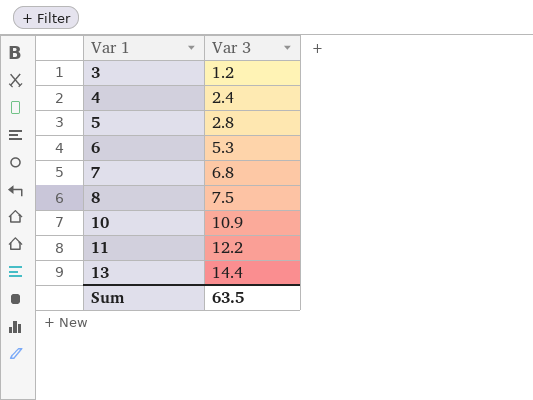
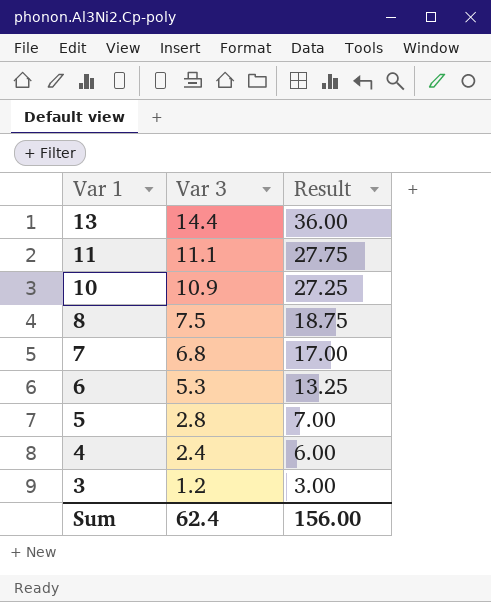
row order: Var 1 ascending -> Var 1 descending
column Result | formula: none -> [Var 3] * 2.5
11 | Var 3: 12.2 -> 11.1
Sum | Var 3: 63.5 -> 62.4

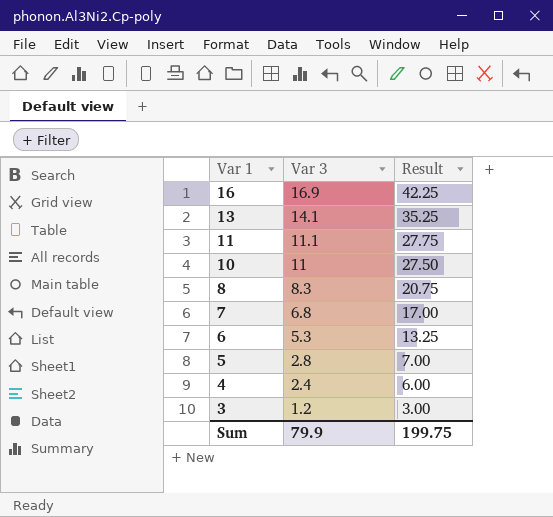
row 16: none -> 16.9 | 42.25
13 | Var 3: 14.4 -> 14.1
13 | Result: 36.00 -> 35.25
10 | Var 3: 10.9 -> 11
10 | Result: 27.25 -> 27.50
8 | Var 3: 7.5 -> 8.3
8 | Result: 18.75 -> 20.75
Sum | Var 3: 62.4 -> 79.9
Sum | Result: 156.00 -> 199.75

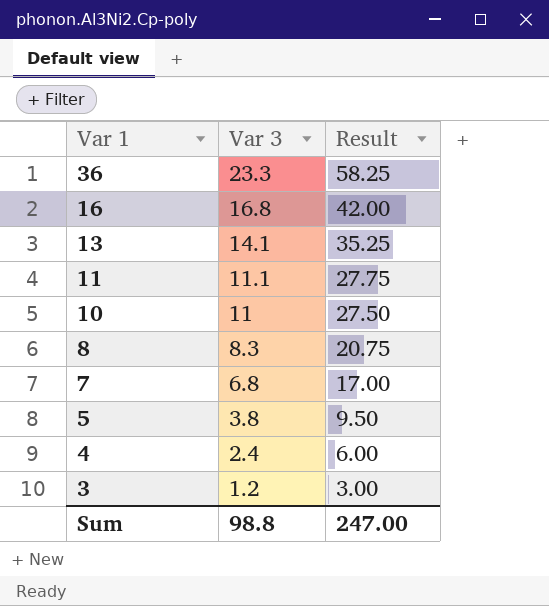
row 6: 5.3 | 13.25 -> none
row 36: none -> 23.3 | 58.25
16 | Var 3: 16.9 -> 16.8
16 | Result: 42.25 -> 42.00
5 | Var 3: 2.8 -> 3.8
5 | Result: 7.00 -> 9.50
Sum | Var 3: 79.9 -> 98.8
Sum | Result: 199.75 -> 247.00

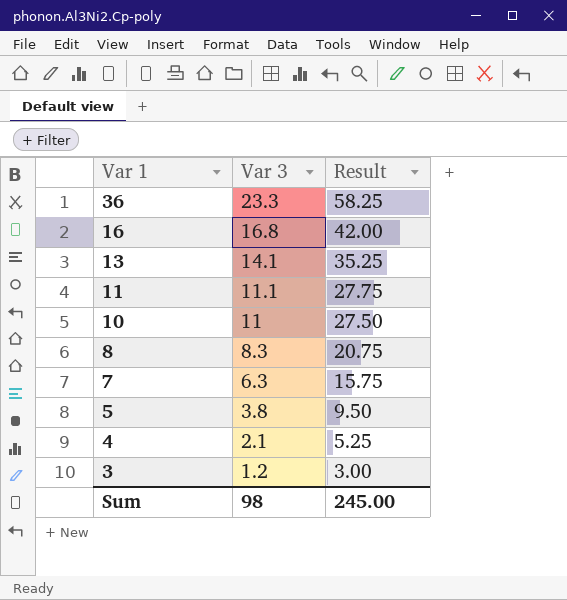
7 | Var 3: 6.8 -> 6.3
7 | Result: 17.00 -> 15.75
4 | Var 3: 2.4 -> 2.1
4 | Result: 6.00 -> 5.25
Sum | Var 3: 98.8 -> 98
Sum | Result: 247.00 -> 245.00

